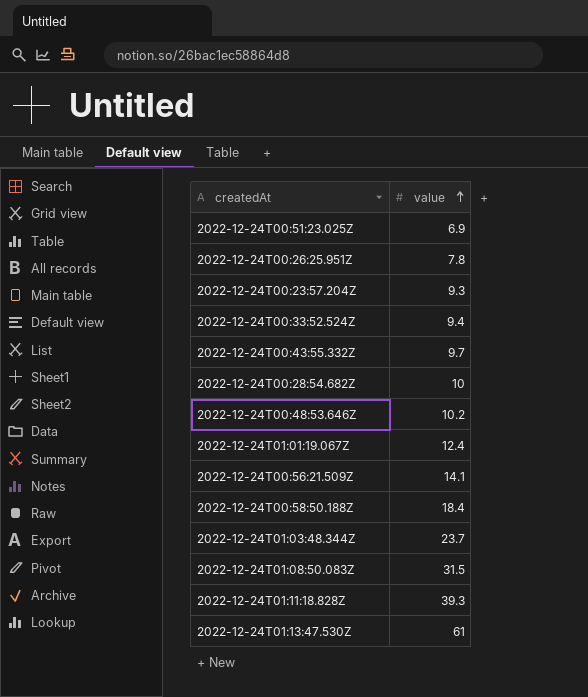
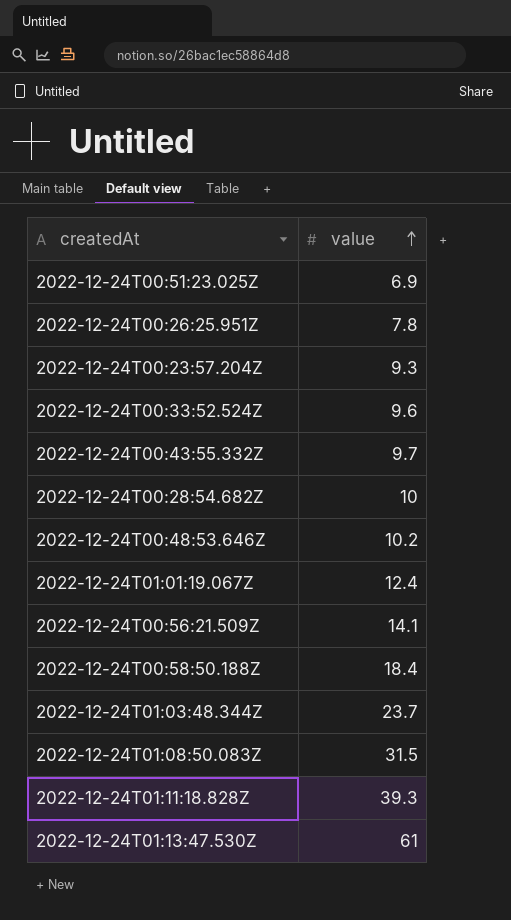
2022-12-24T00:33:52.524Z | value: 9.4 -> 9.6

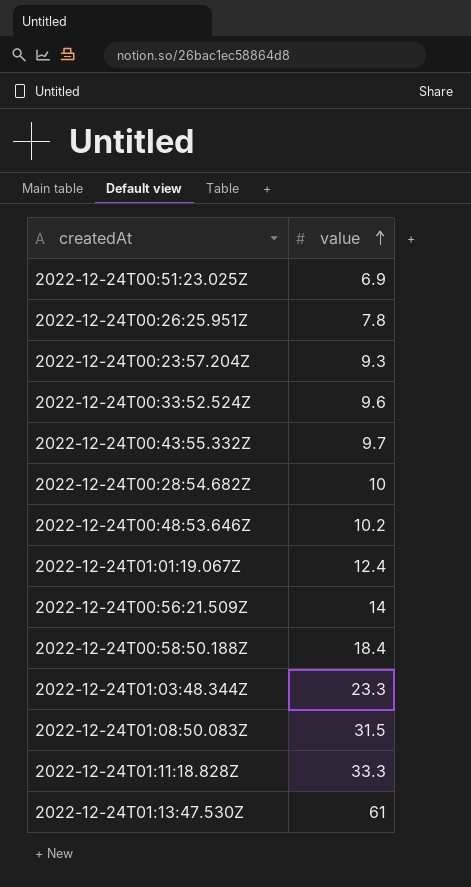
2022-12-24T00:56:21.509Z | value: 14.1 -> 14
2022-12-24T01:03:48.344Z | value: 23.7 -> 23.3
2022-12-24T01:11:18.828Z | value: 39.3 -> 33.3

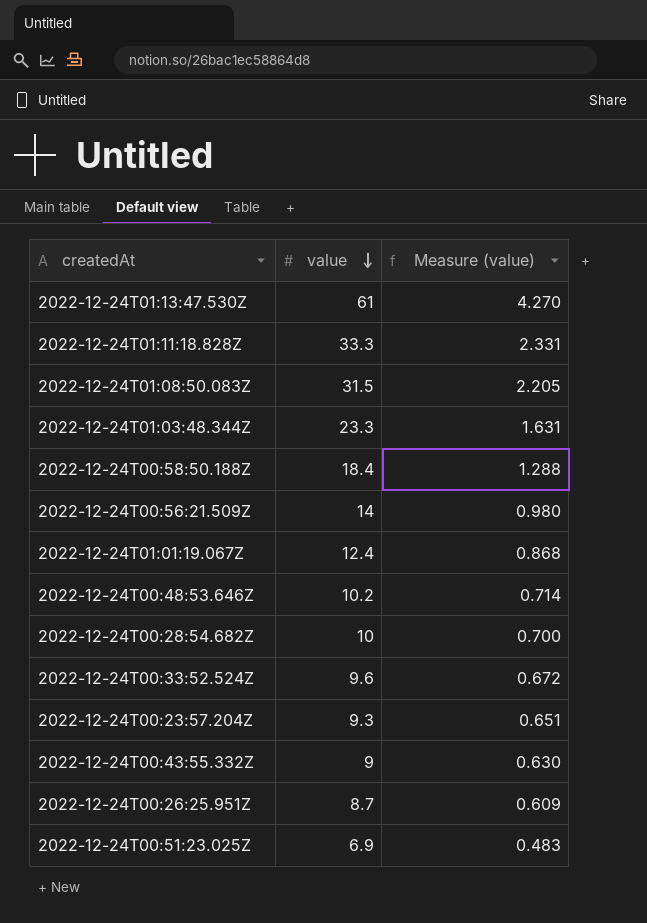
row order: value ascending -> value descending
column Measure (value) | formula: none -> [value] * 0.07
2022-12-24T00:43:55.332Z | value: 9.7 -> 9
2022-12-24T00:26:25.951Z | value: 7.8 -> 8.7

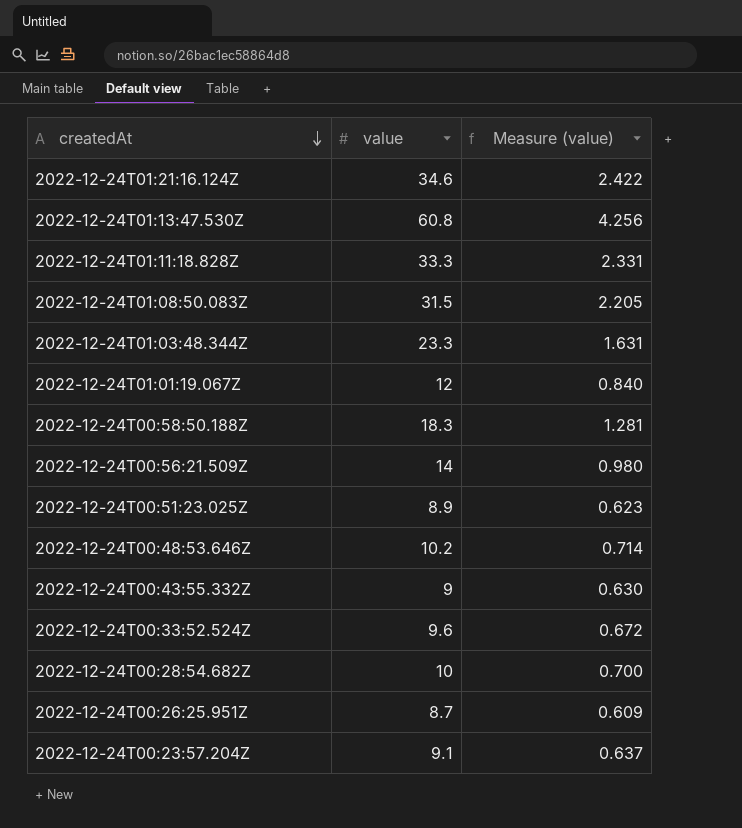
row order: value descending -> createdAt descending
row 2022-12-24T01:21:16.124Z: none -> 34.6 | 2.422
2022-12-24T01:13:47.530Z | value: 61 -> 60.8
2022-12-24T01:13:47.530Z | Measure (value): 4.270 -> 4.256
2022-12-24T01:01:19.067Z | value: 12.4 -> 12
2022-12-24T01:01:19.067Z | Measure (value): 0.868 -> 0.840
2022-12-24T00:58:50.188Z | value: 18.4 -> 18.3
2022-12-24T00:58:50.188Z | Measure (value): 1.288 -> 1.281
2022-12-24T00:51:23.025Z | value: 6.9 -> 8.9
2022-12-24T00:51:23.025Z | Measure (value): 0.483 -> 0.623
2022-12-24T00:23:57.204Z | value: 9.3 -> 9.1
2022-12-24T00:23:57.204Z | Measure (value): 0.651 -> 0.637

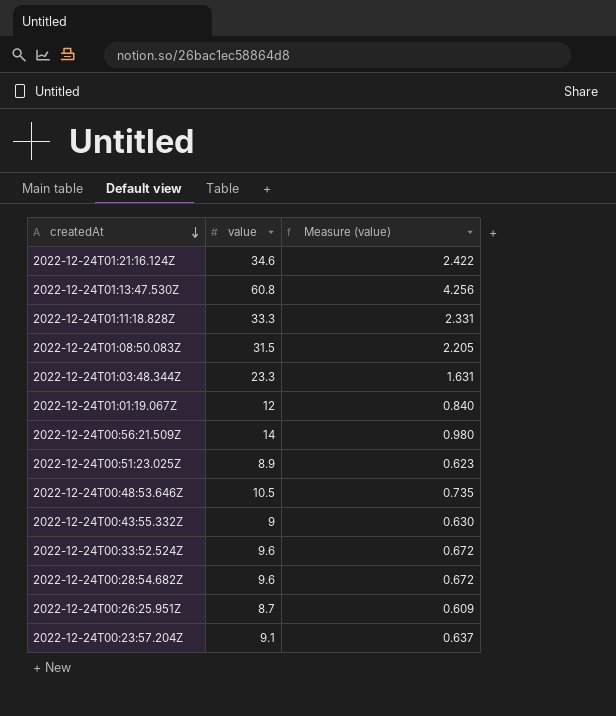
row 2022-12-24T00:58:50.188Z: 18.3 | 1.281 -> none
2022-12-24T00:48:53.646Z | value: 10.2 -> 10.5
2022-12-24T00:48:53.646Z | Measure (value): 0.714 -> 0.735
2022-12-24T00:28:54.682Z | value: 10 -> 9.6
2022-12-24T00:28:54.682Z | Measure (value): 0.700 -> 0.672

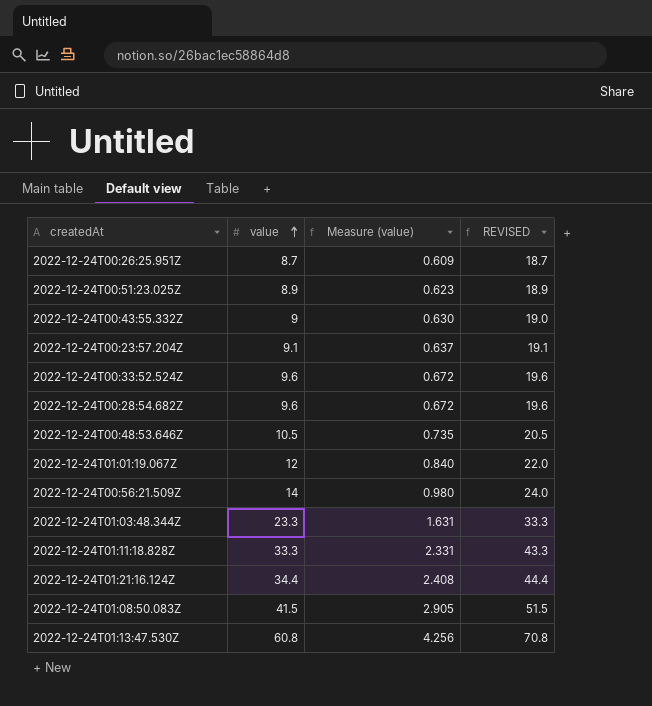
row order: createdAt descending -> value ascending
column REVISED | formula: none -> [value] + 10
2022-12-24T01:21:16.124Z | value: 34.6 -> 34.4
2022-12-24T01:21:16.124Z | Measure (value): 2.422 -> 2.408
2022-12-24T01:08:50.083Z | value: 31.5 -> 41.5
2022-12-24T01:08:50.083Z | Measure (value): 2.205 -> 2.905

